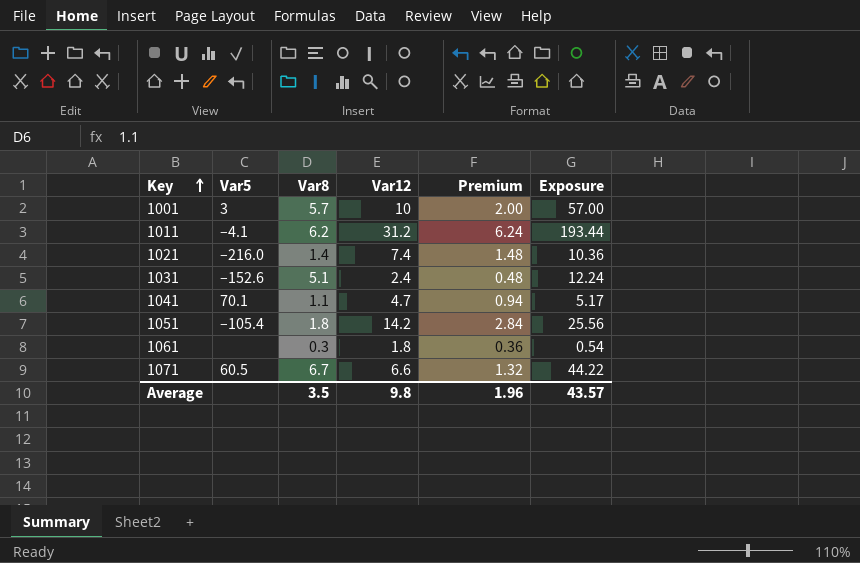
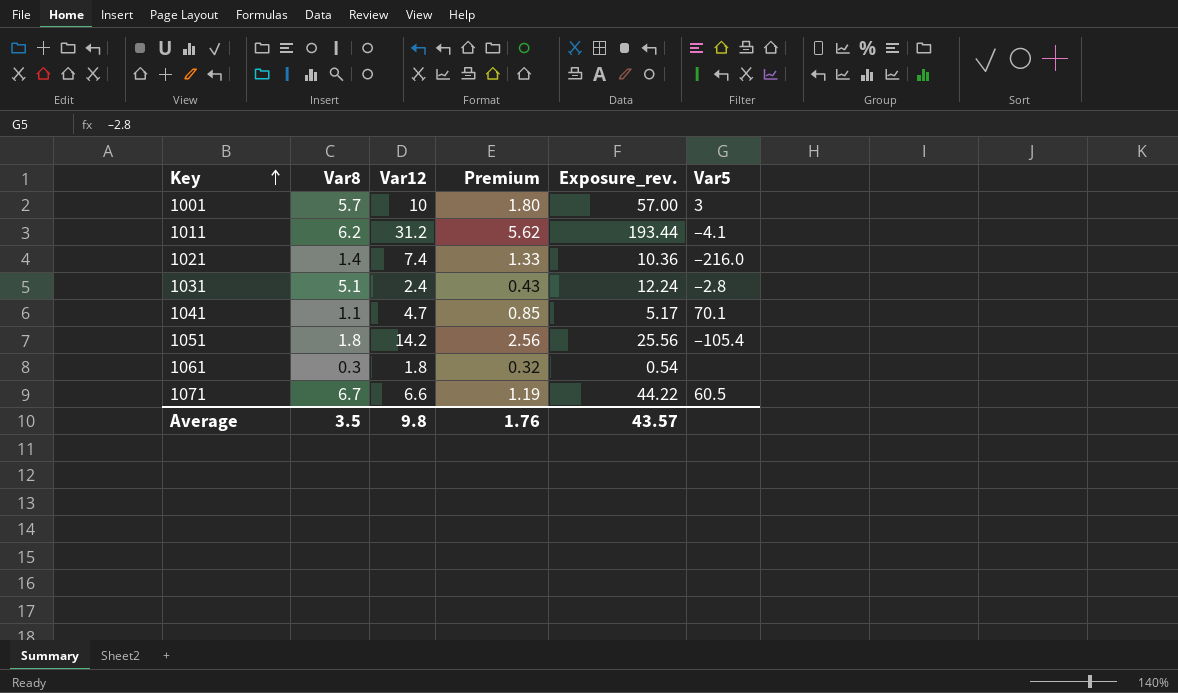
column Premium | formula: [Var12] * 0.2 -> [Var12] * 0.18
column name: Exposure -> Exposure_rev.
column Var5 | position: 2 -> 6
1031 | Var5: –152.6 -> –2.8
Average | Premium: 1.96 -> 1.76

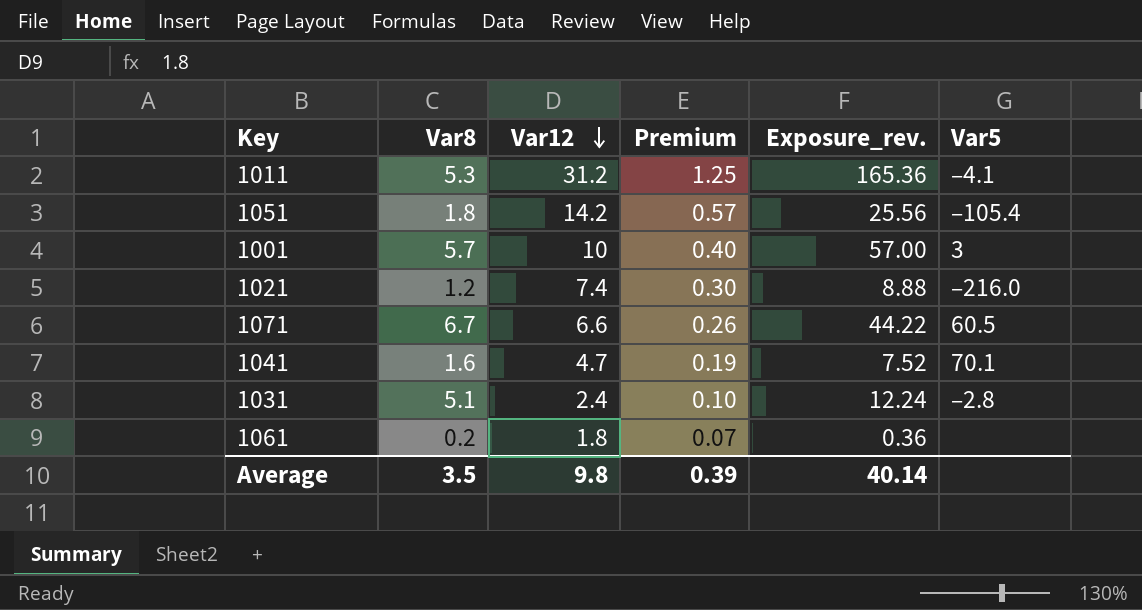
row order: Key ascending -> Var12 descending
column Premium | formula: [Var12] * 0.18 -> [Var12] * 0.04
1011 | Var8: 6.2 -> 5.3
1011 | Exposure_rev.: 193.44 -> 165.36
1021 | Var8: 1.4 -> 1.2
1021 | Exposure_rev.: 10.36 -> 8.88
1041 | Var8: 1.1 -> 1.6
1041 | Exposure_rev.: 5.17 -> 7.52
1061 | Var8: 0.3 -> 0.2
1061 | Exposure_rev.: 0.54 -> 0.36
Average | Premium: 1.76 -> 0.39
Average | Exposure_rev.: 43.57 -> 40.14

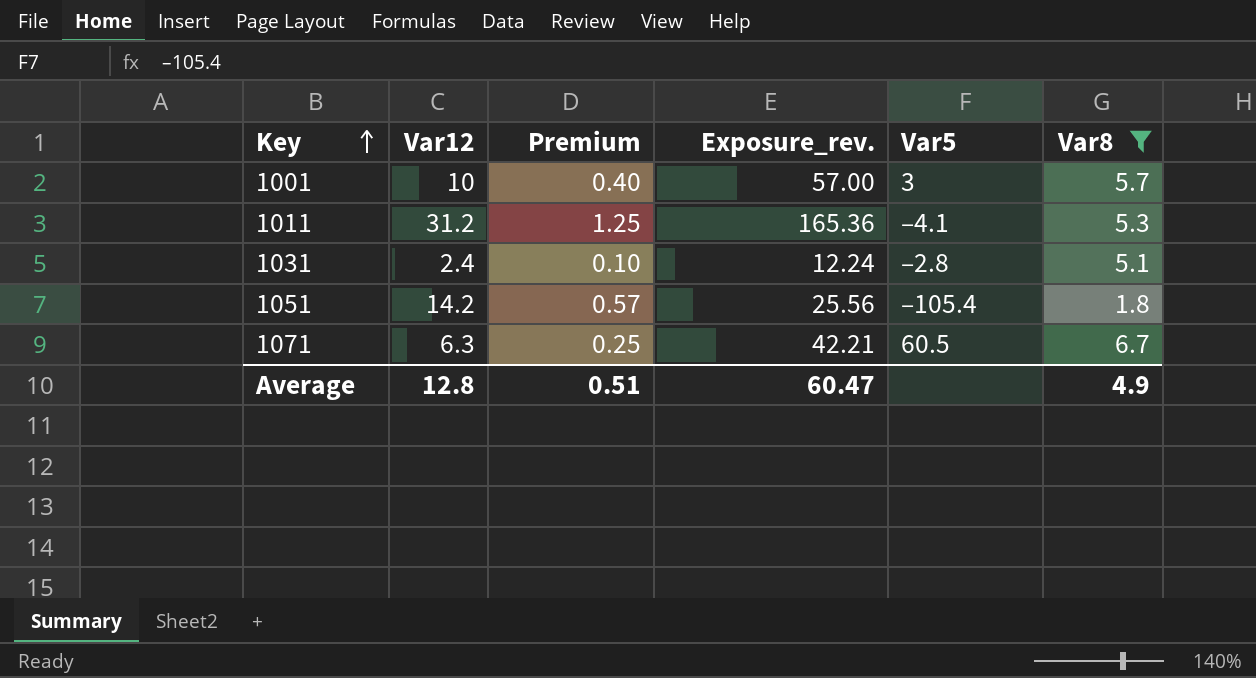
filter: none -> Var8 >= 1.8
row order: Var12 descending -> Key ascending
column Var8 | position: 2 -> 6
1071 | Var12: 6.6 -> 6.3
1071 | Premium: 0.26 -> 0.25
1071 | Exposure_rev.: 44.22 -> 42.21
Average | Var12: 9.8 -> 12.8
Average | Premium: 0.39 -> 0.51
Average | Exposure_rev.: 40.14 -> 60.47
Average | Var8: 3.5 -> 4.9

